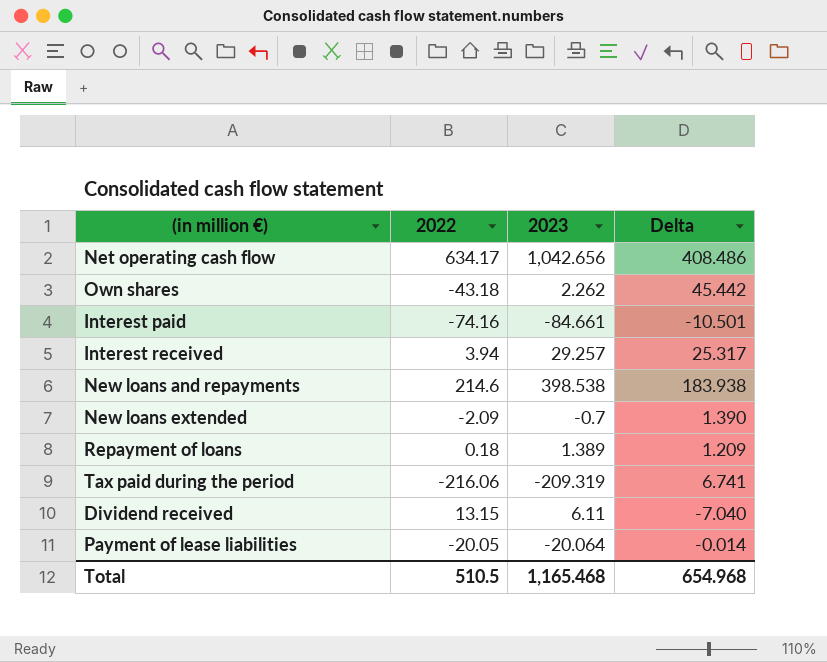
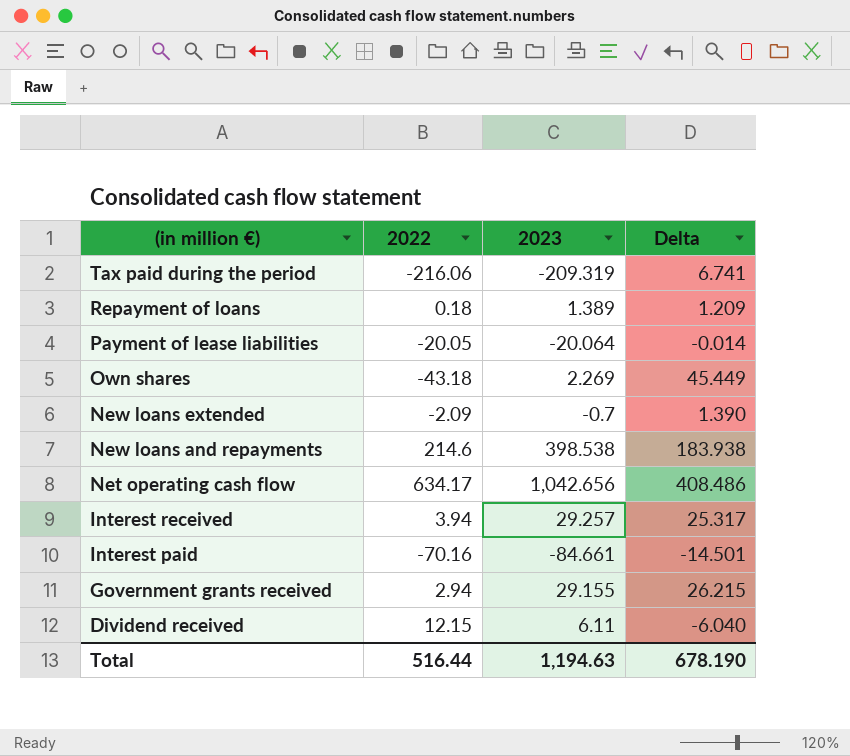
row order: none -> (in million €) descending
Own shares | 2023: 2.262 -> 2.269
Own shares | Delta: 45.442 -> 45.449
Interest paid | 2022: -74.16 -> -70.16
Interest paid | Delta: -10.501 -> -14.501
row Government grants received: none -> 2.94 | 29.155 | 26.215
Dividend received | 2022: 13.15 -> 12.15
Dividend received | Delta: -7.040 -> -6.040
Total | 2022: 510.5 -> 516.44
Total | 2023: 1,165.468 -> 1,194.63
Total | Delta: 654.968 -> 678.190

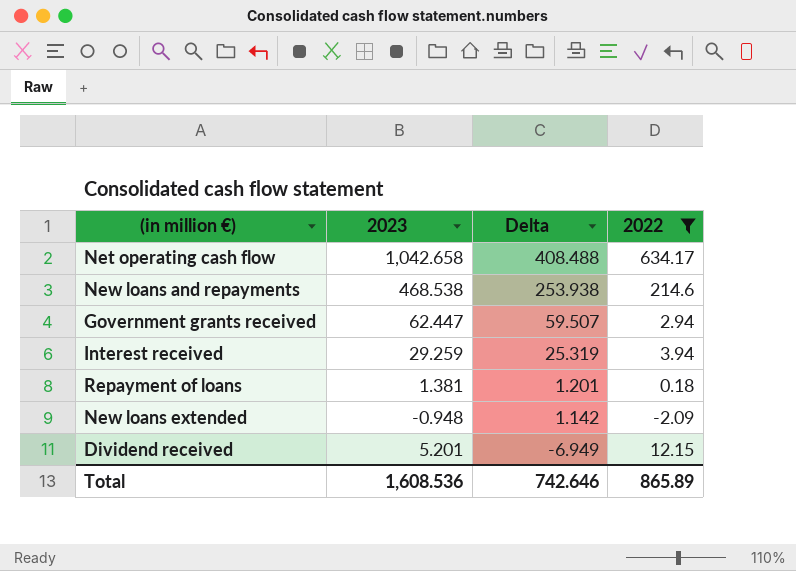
filter: none -> 2022 >= -2.09
row order: (in million €) descending -> Delta descending
column 2022 | position: 2 -> 4
Net operating cash flow | 2023: 1,042.656 -> 1,042.658
Net operating cash flow | Delta: 408.486 -> 408.488
New loans and repayments | 2023: 398.538 -> 468.538
New loans and repayments | Delta: 183.938 -> 253.938
Government grants received | 2023: 29.155 -> 62.447
Government grants received | Delta: 26.215 -> 59.507
Interest received | 2023: 29.257 -> 29.259
Interest received | Delta: 25.317 -> 25.319
Repayment of loans | 2023: 1.389 -> 1.381
Repayment of loans | Delta: 1.209 -> 1.201
New loans extended | 2023: -0.7 -> -0.948
New loans extended | Delta: 1.390 -> 1.142
Dividend received | 2023: 6.11 -> 5.201
Dividend received | Delta: -6.040 -> -6.949
Total | 2023: 1,194.63 -> 1,608.536
Total | Delta: 678.190 -> 742.646
Total | 2022: 516.44 -> 865.89

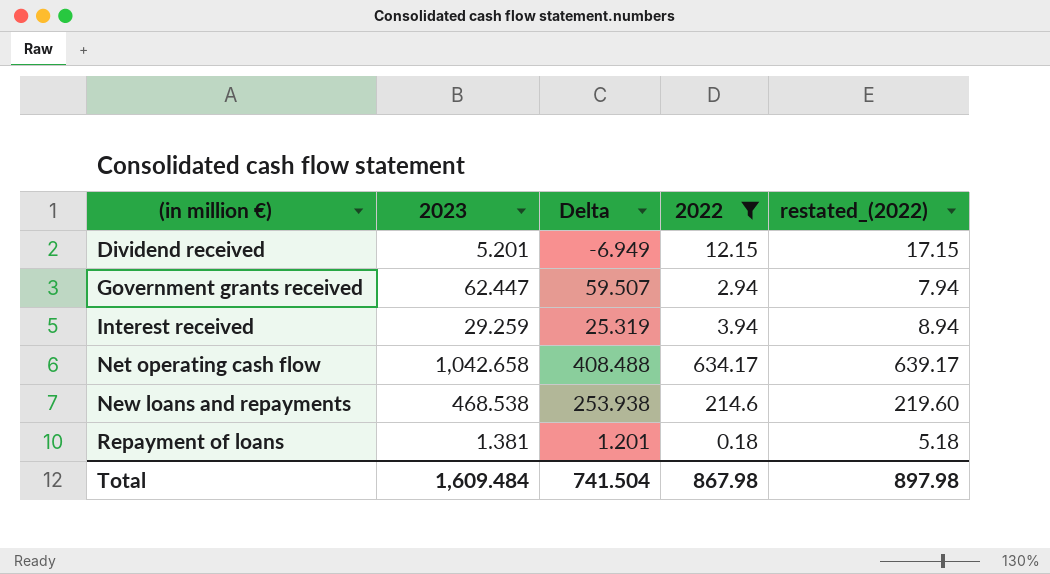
row order: Delta descending -> (in million €) ascending
column restated_(2022) | formula: none -> [2022] + 5
row New loans extended: -0.948 | 1.142 | -2.09 -> none
Total | 2023: 1,608.536 -> 1,609.484
Total | Delta: 742.646 -> 741.504
Total | 2022: 865.89 -> 867.98

